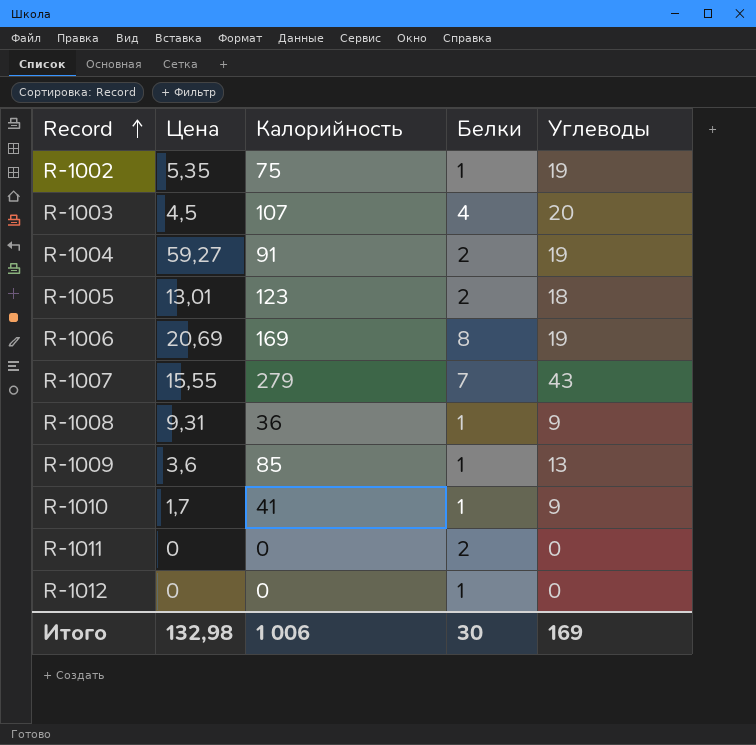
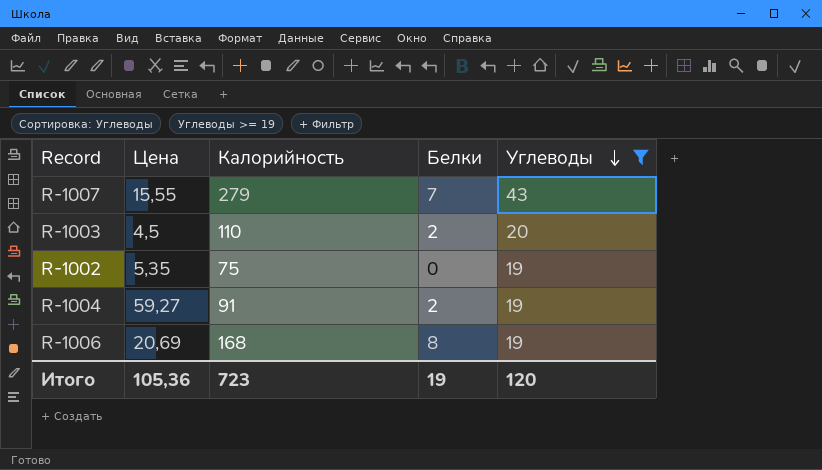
filter: none -> Углеводы >= 19
row order: Record ascending -> Углеводы descending
R-1003 | Калорийность: 107 -> 110
R-1003 | Белки: 4 -> 2
R-1002 | Белки: 1 -> 0
R-1006 | Калорийность: 169 -> 168
Итого | Цена: 132,98 -> 105,36
Итого | Калорийность: 1 006 -> 723
Итого | Белки: 30 -> 19
Итого | Углеводы: 169 -> 120

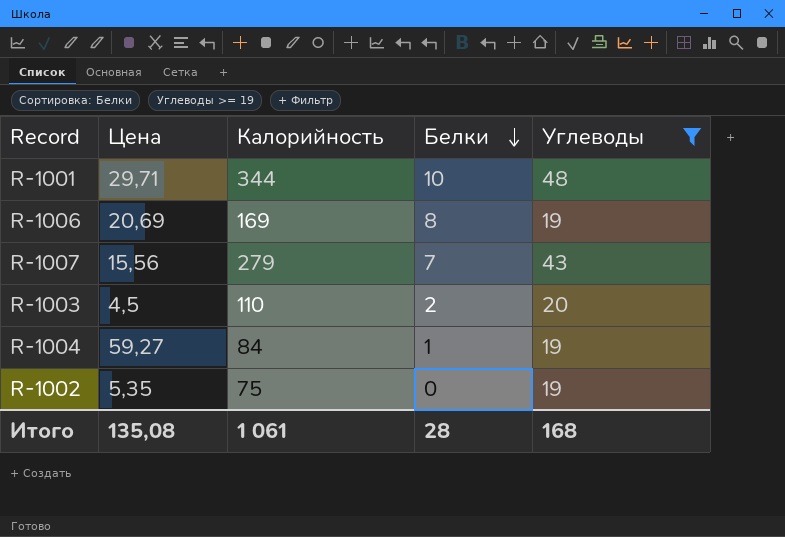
row order: Углеводы descending -> Белки descending
row R-1001: none -> 29,71 | 344 | 10 | 48
R-1006 | Калорийность: 168 -> 169
R-1007 | Цена: 15,55 -> 15,56
R-1004 | Калорийность: 91 -> 84
R-1004 | Белки: 2 -> 1
Итого | Цена: 105,36 -> 135,08
Итого | Калорийность: 723 -> 1 061
Итого | Белки: 19 -> 28
Итого | Углеводы: 120 -> 168

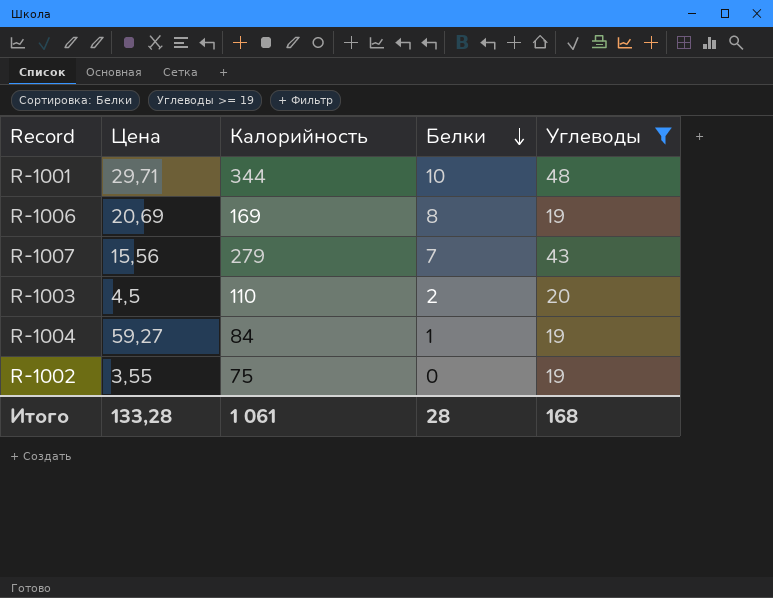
R-1002 | Цена: 5,35 -> 3,55
Итого | Цена: 135,08 -> 133,28

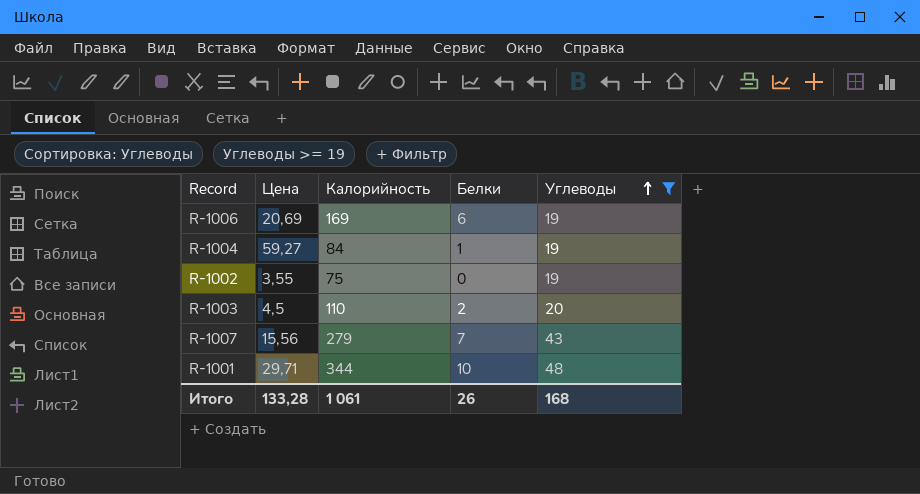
row order: Белки descending -> Углеводы ascending
R-1006 | Белки: 8 -> 6
Итого | Белки: 28 -> 26

